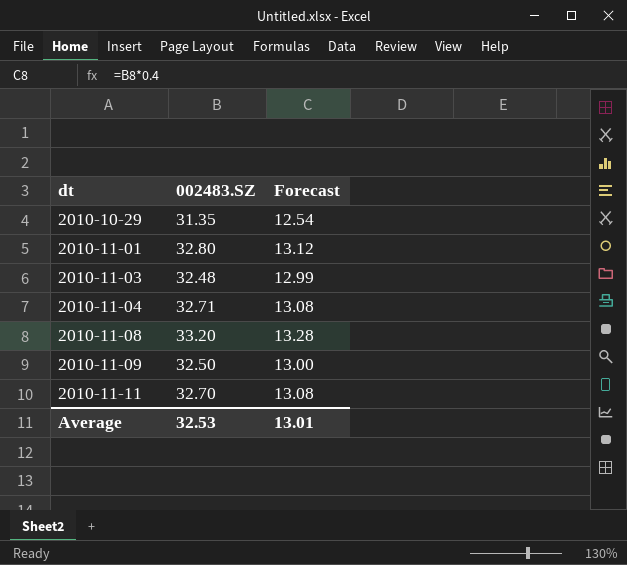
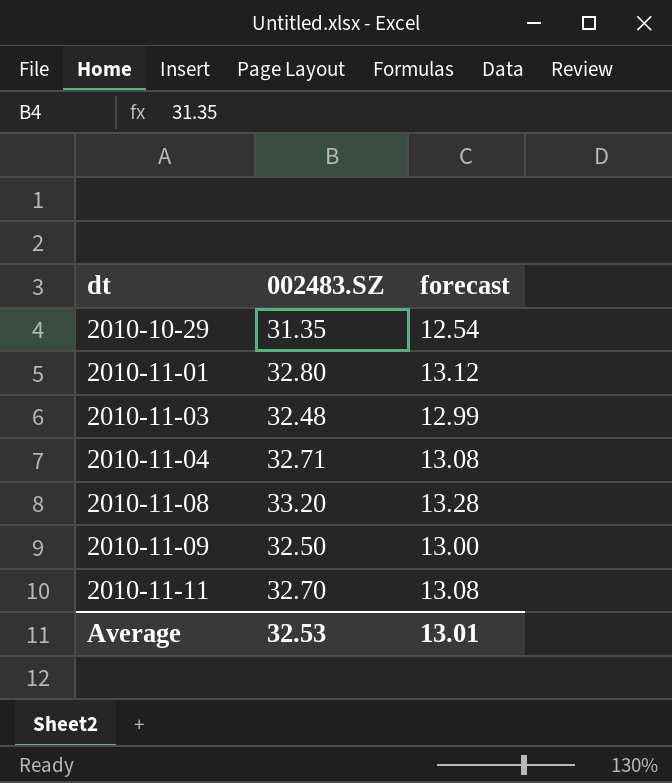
column name: Forecast -> forecast

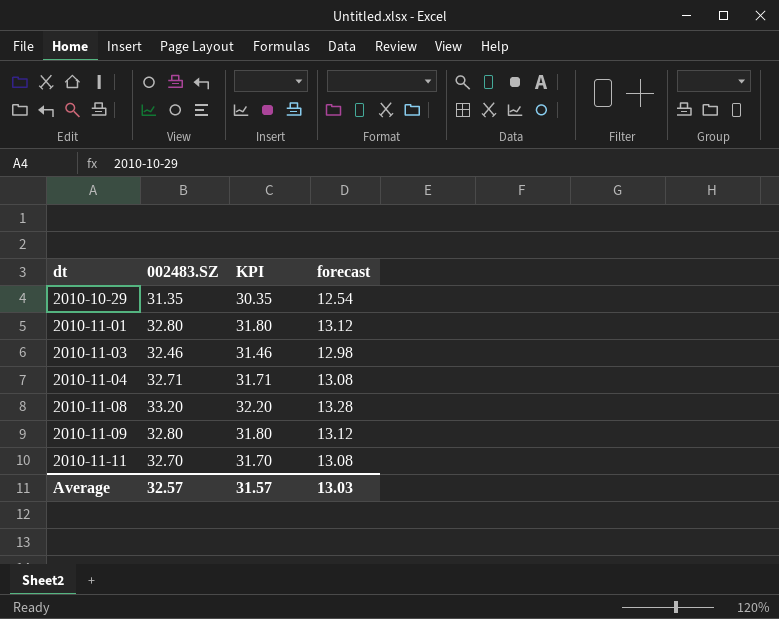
column KPI | formula: none -> [002483.SZ] - 1
2010-11-03 | 002483.SZ: 32.48 -> 32.46
2010-11-03 | forecast: 12.99 -> 12.98
2010-11-09 | 002483.SZ: 32.50 -> 32.80
2010-11-09 | forecast: 13.00 -> 13.12
Average | 002483.SZ: 32.53 -> 32.57
Average | forecast: 13.01 -> 13.03

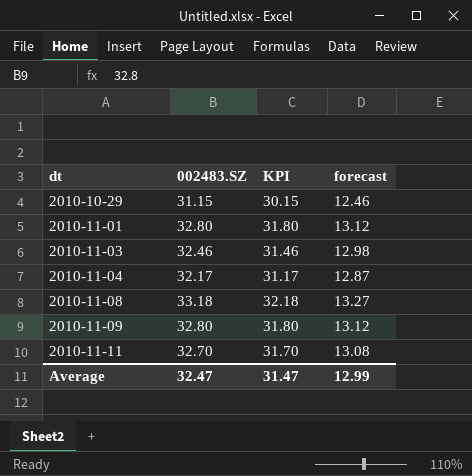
2010-10-29 | 002483.SZ: 31.35 -> 31.15
2010-10-29 | KPI: 30.35 -> 30.15
2010-10-29 | forecast: 12.54 -> 12.46
2010-11-04 | 002483.SZ: 32.71 -> 32.17
2010-11-04 | KPI: 31.71 -> 31.17
2010-11-04 | forecast: 13.08 -> 12.87
2010-11-08 | 002483.SZ: 33.20 -> 33.18
2010-11-08 | KPI: 32.20 -> 32.18
2010-11-08 | forecast: 13.28 -> 13.27
Average | 002483.SZ: 32.57 -> 32.47
Average | KPI: 31.57 -> 31.47
Average | forecast: 13.03 -> 12.99

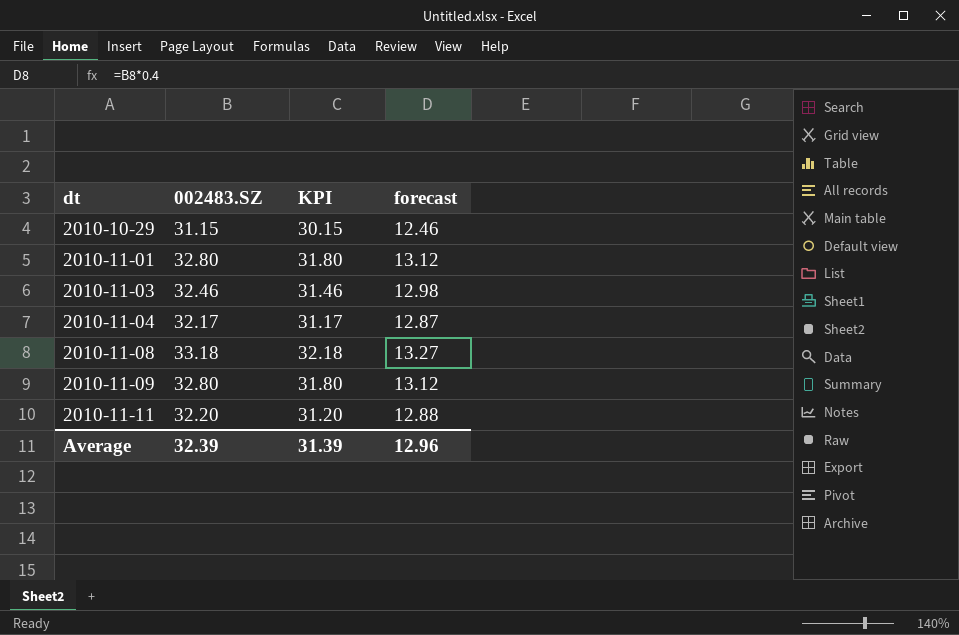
2010-11-11 | 002483.SZ: 32.70 -> 32.20
2010-11-11 | KPI: 31.70 -> 31.20
2010-11-11 | forecast: 13.08 -> 12.88
Average | 002483.SZ: 32.47 -> 32.39
Average | KPI: 31.47 -> 31.39
Average | forecast: 12.99 -> 12.96

